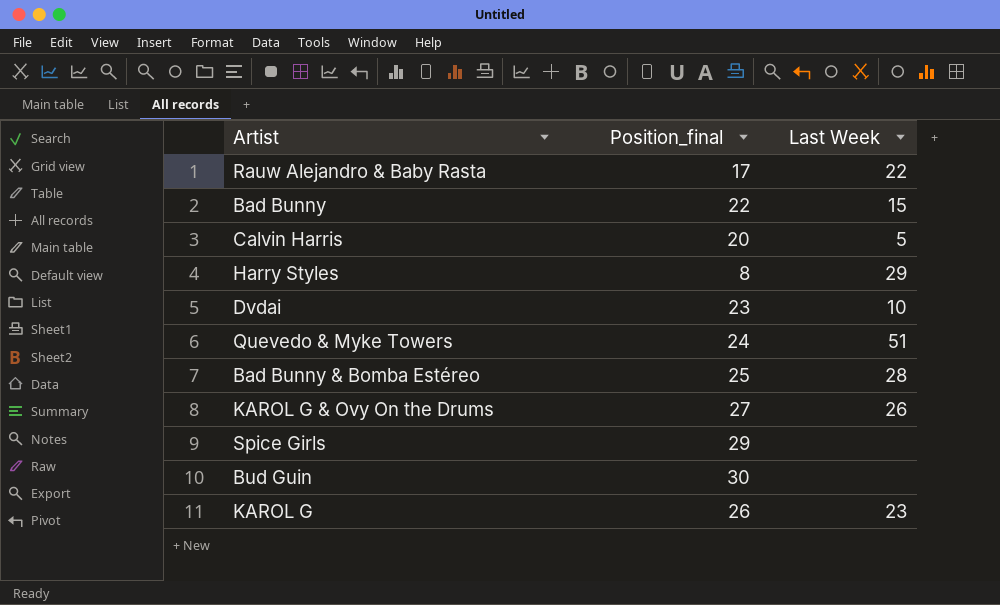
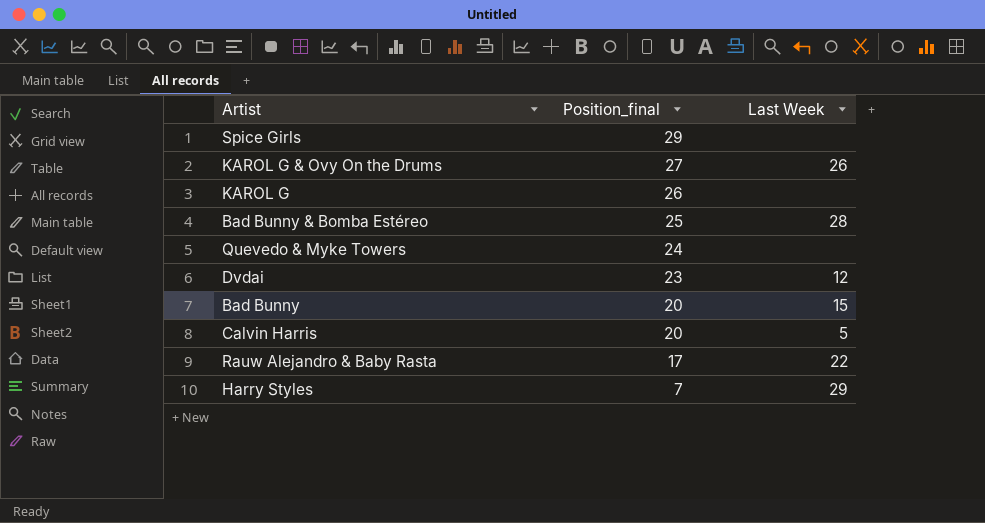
row order: none -> Position_final descending
row Bud Guin: 30 | none -> none
KAROL G | Last Week: 23 -> none
Quevedo & Myke Towers | Last Week: 51 -> none
Dvdai | Last Week: 10 -> 12
Bad Bunny | Position_final: 22 -> 20
Harry Styles | Position_final: 8 -> 7

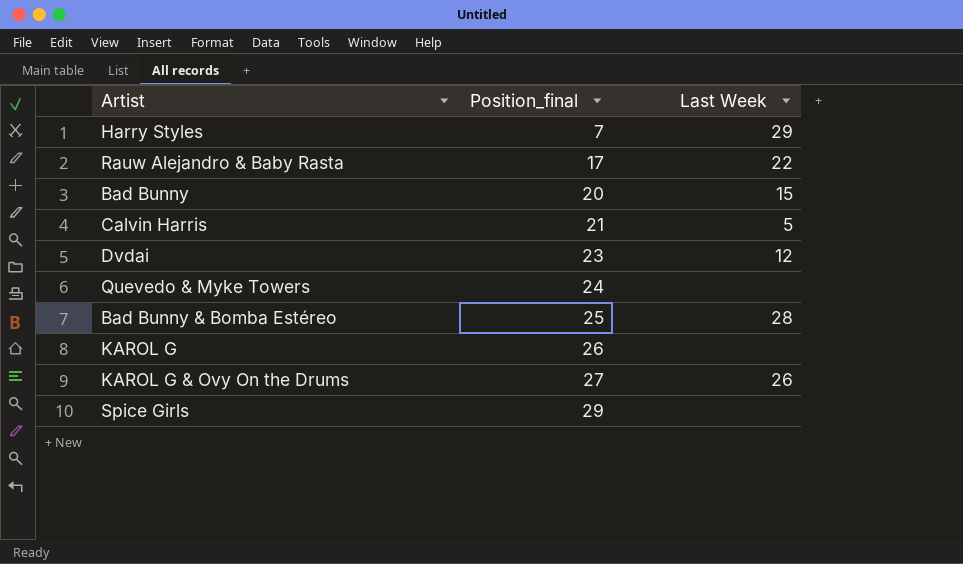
row order: Position_final descending -> Position_final ascending
Calvin Harris | Position_final: 20 -> 21

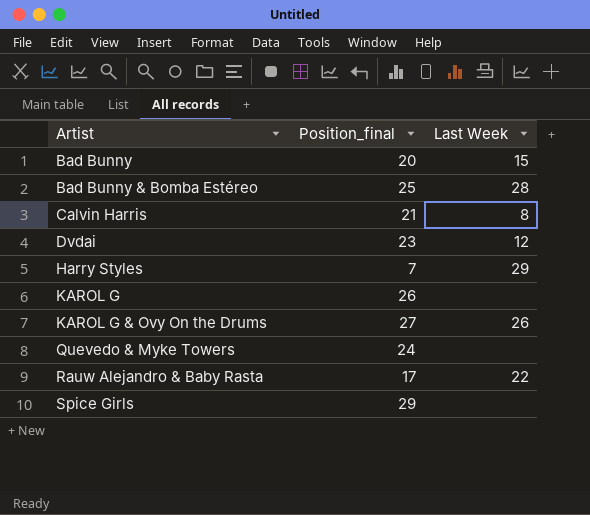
row order: Position_final ascending -> Artist ascending
Calvin Harris | Last Week: 5 -> 8

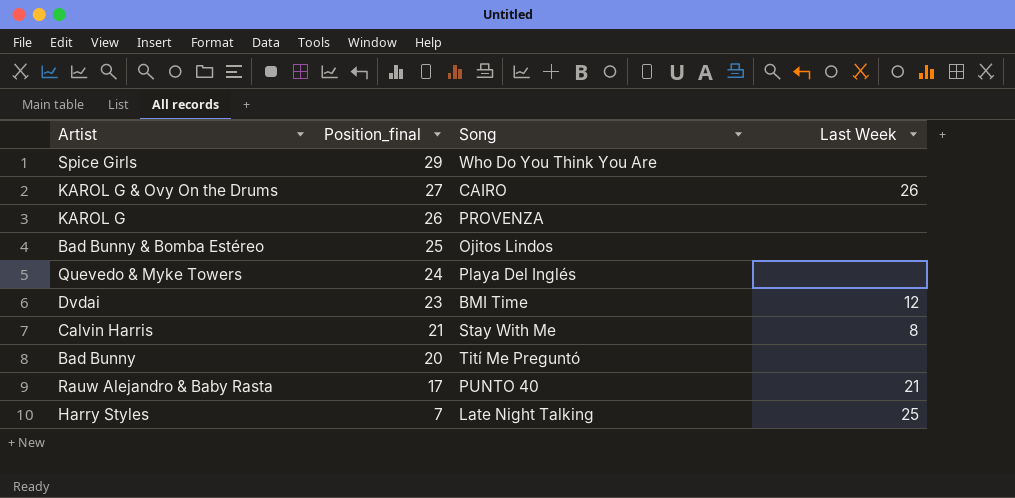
row order: Artist ascending -> Position_final descending
column Song | position: none -> 3
Bad Bunny & Bomba Estéreo | Last Week: 28 -> none
Bad Bunny | Last Week: 15 -> none
Rauw Alejandro & Baby Rasta | Last Week: 22 -> 21
Harry Styles | Last Week: 29 -> 25

